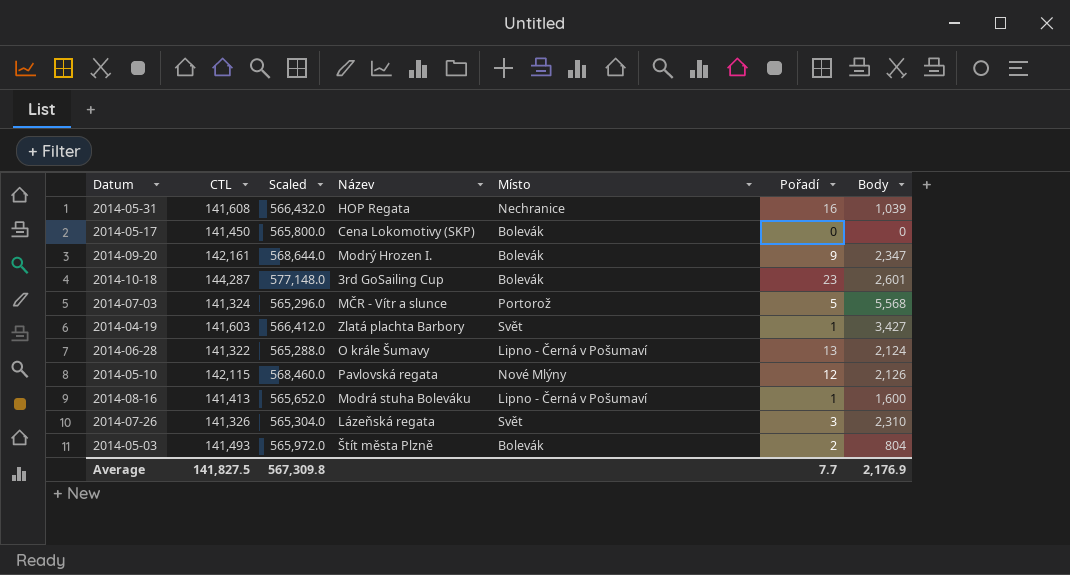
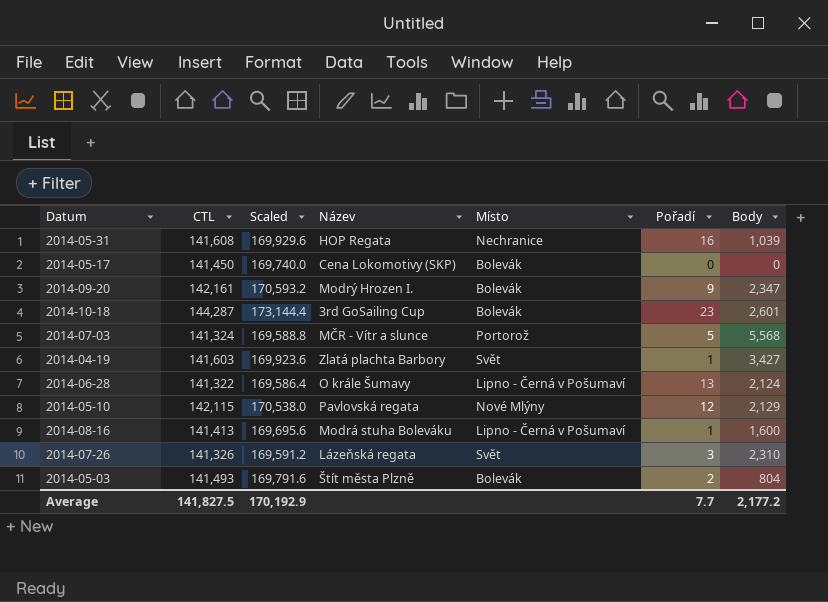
column Scaled | formula: [CTL] * 4 -> [CTL] * 1.2
2014-05-10 | Body: 2,126 -> 2,129
Average | Scaled: 567,309.8 -> 170,192.9
Average | Body: 2,176.9 -> 2,177.2

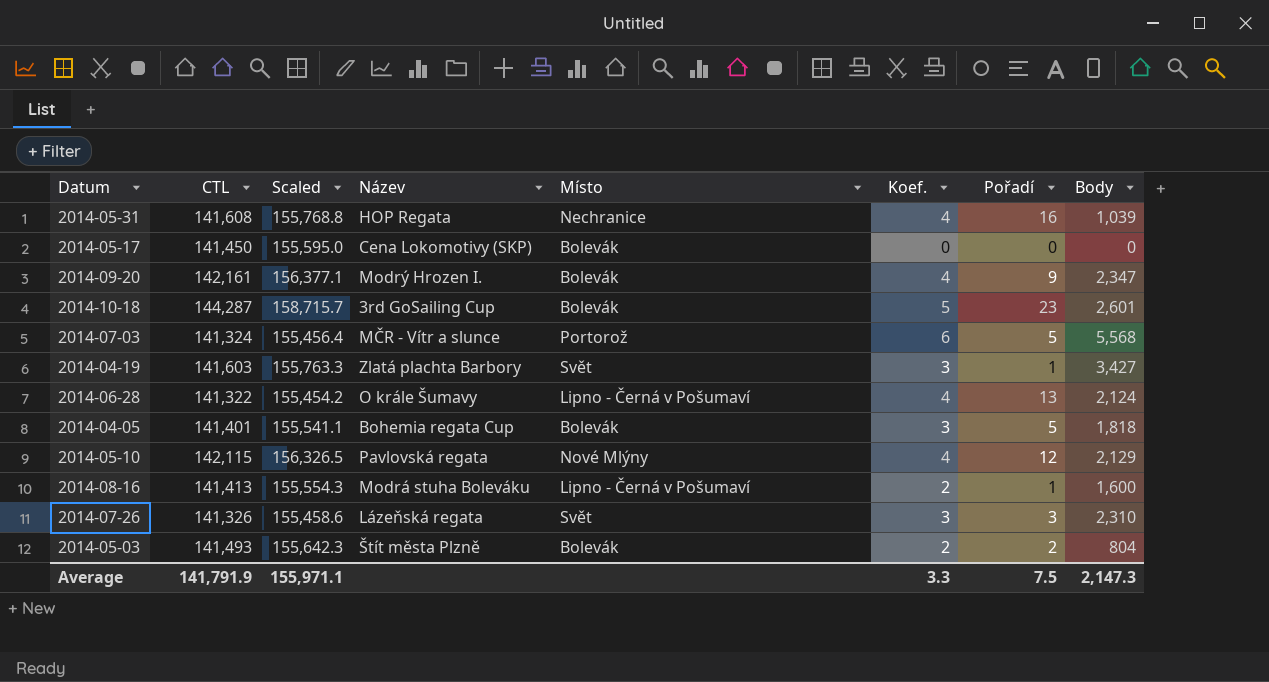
column Scaled | formula: [CTL] * 1.2 -> [CTL] * 1.1
column Koef. | position: none -> 6
row 2014-04-05: none -> 141,401 | 155,541.1 | Bohemia regata Cup | Bolevák | 3 | 5 | 1,818
Average | CTL: 141,827.5 -> 141,791.9
Average | Scaled: 170,192.9 -> 155,971.1
Average | Pořadí: 7.7 -> 7.5
Average | Body: 2,177.2 -> 2,147.3

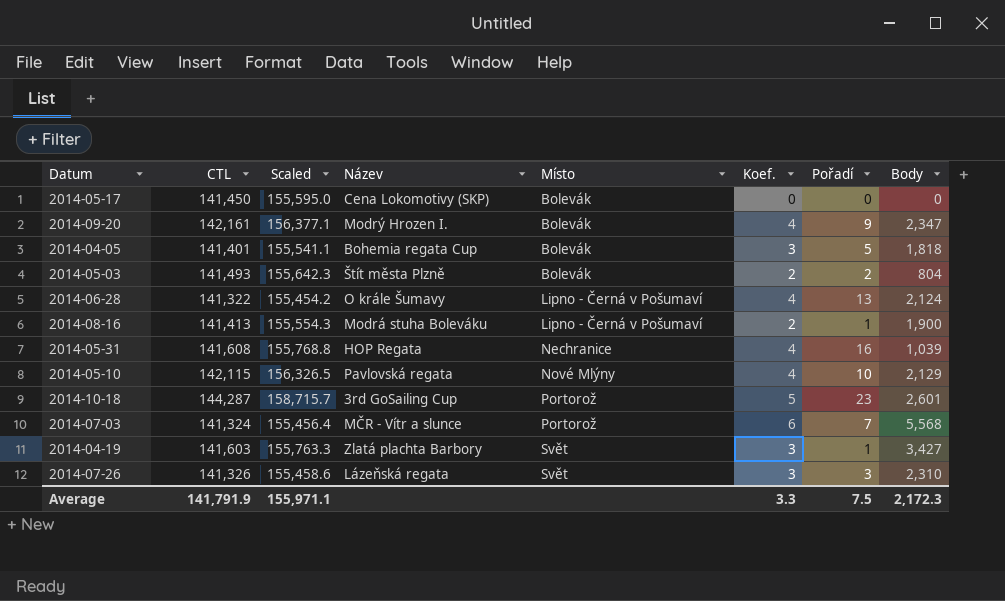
row order: none -> Místo ascending
2014-08-16 | Body: 1,600 -> 1,900
2014-05-10 | Pořadí: 12 -> 10
2014-10-18 | Místo: Bolevák -> Portorož
2014-07-03 | Pořadí: 5 -> 7
Average | Body: 2,147.3 -> 2,172.3

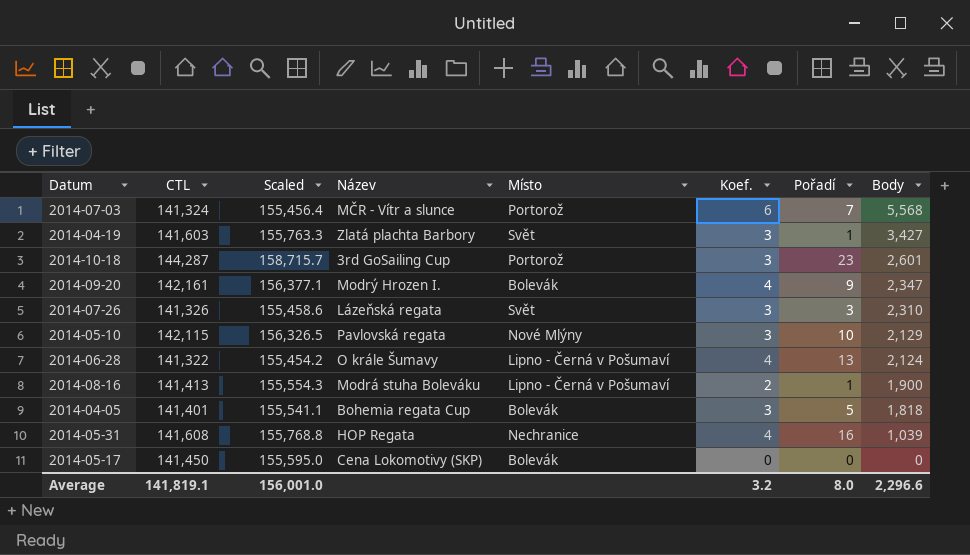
row order: Místo ascending -> Body descending
row 2014-05-03: 141,493 | 155,642.3 | Štít města Plzně | Bolevák | 2 | 2 | 804 -> none
2014-10-18 | Koef.: 5 -> 3
2014-05-10 | Koef.: 4 -> 3
Average | CTL: 141,791.9 -> 141,819.1
Average | Scaled: 155,971.1 -> 156,001.0
Average | Koef.: 3.3 -> 3.2
Average | Pořadí: 7.5 -> 8.0
Average | Body: 2,172.3 -> 2,296.6

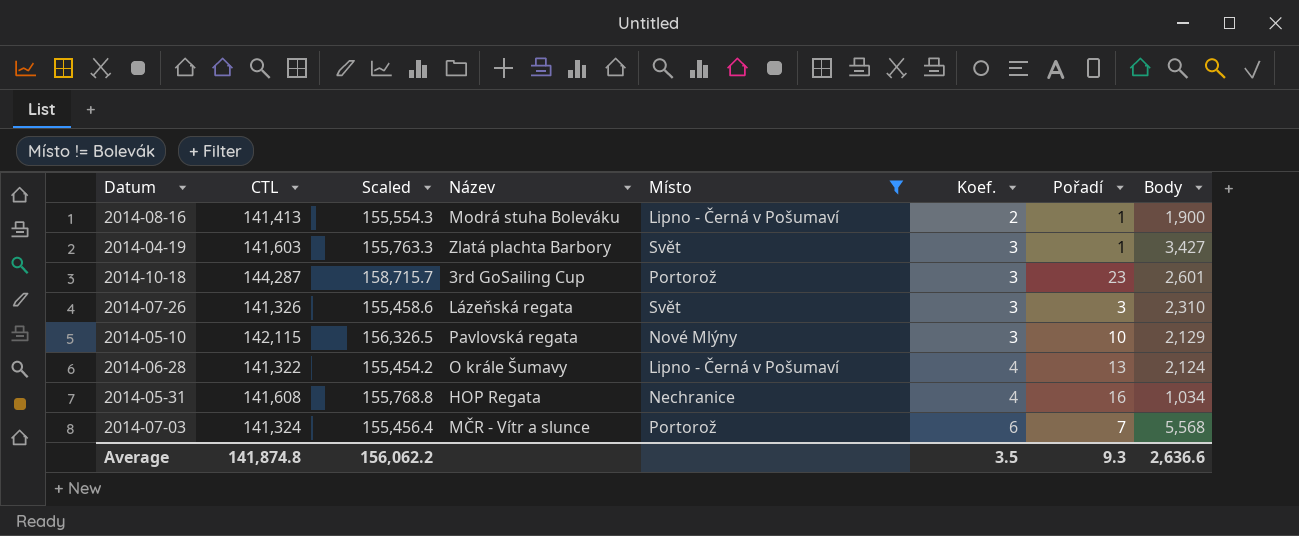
filter: none -> Místo != Bolevák
row order: Body descending -> Koef. ascending
2014-05-31 | Body: 1,039 -> 1,034
Average | CTL: 141,819.1 -> 141,874.8
Average | Scaled: 156,001.0 -> 156,062.2
Average | Koef.: 3.2 -> 3.5
Average | Pořadí: 8.0 -> 9.3
Average | Body: 2,296.6 -> 2,636.6

